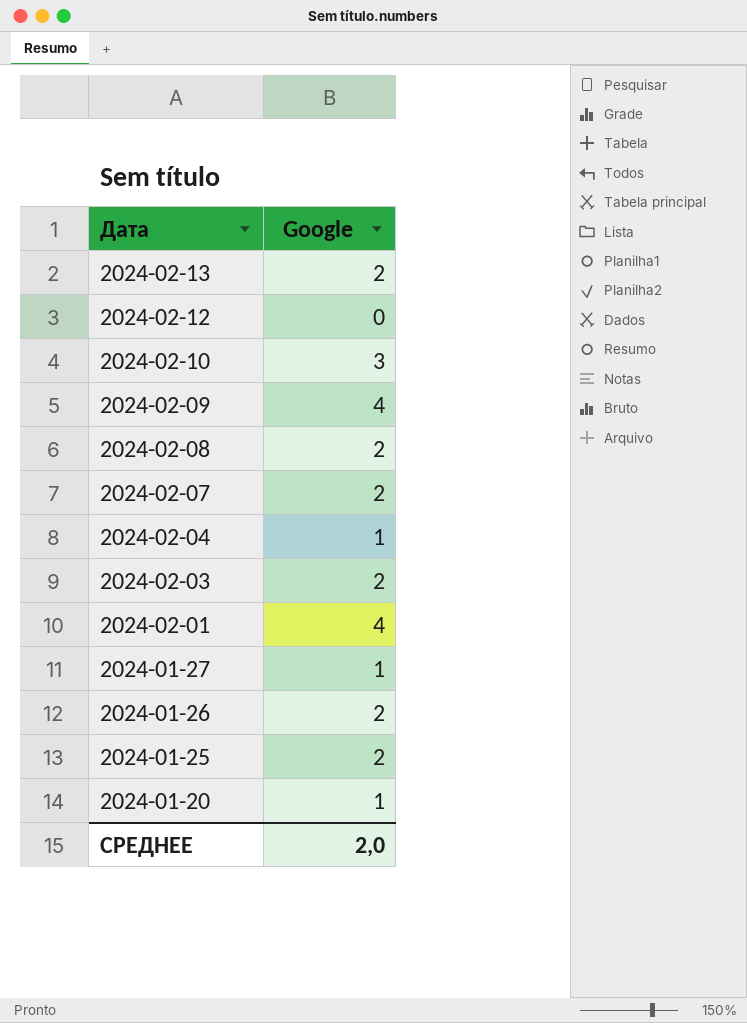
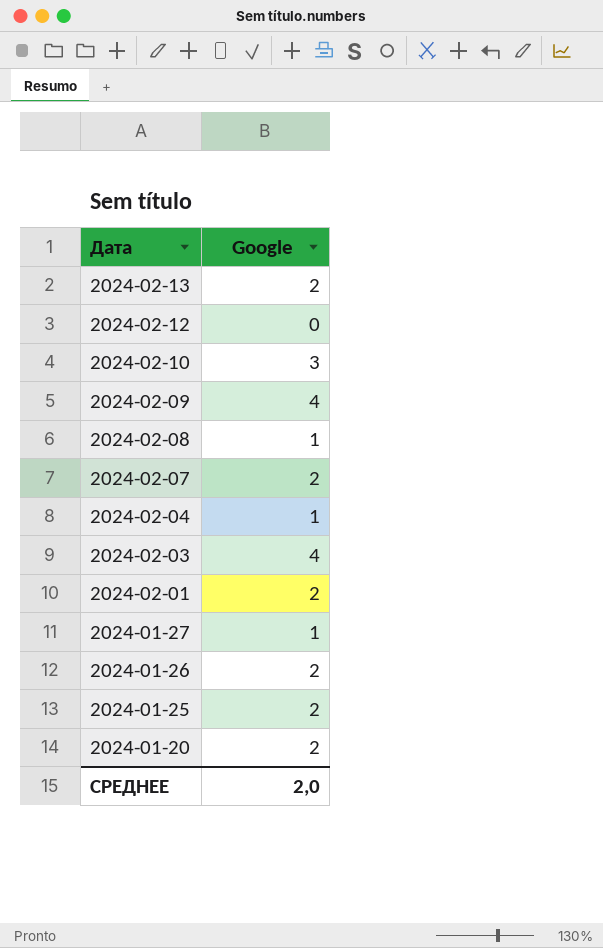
2024-02-08 | Google: 2 -> 1
2024-02-03 | Google: 2 -> 4
2024-02-01 | Google: 4 -> 2
2024-01-20 | Google: 1 -> 2

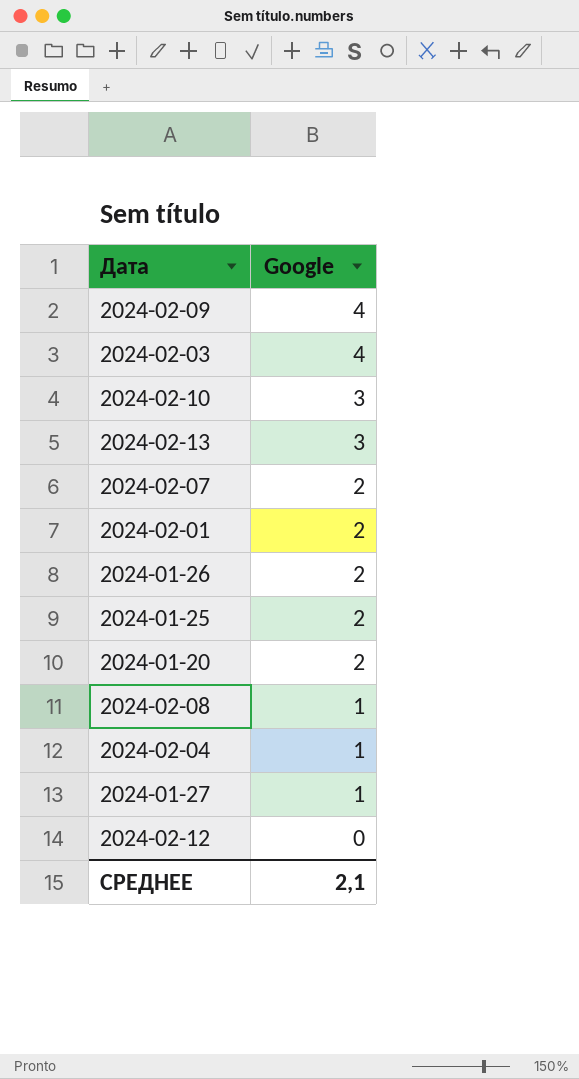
row order: Дата descending -> Google descending
2024-02-13 | Google: 2 -> 3
СРЕДНЕЕ | Google: 2,0 -> 2,1

